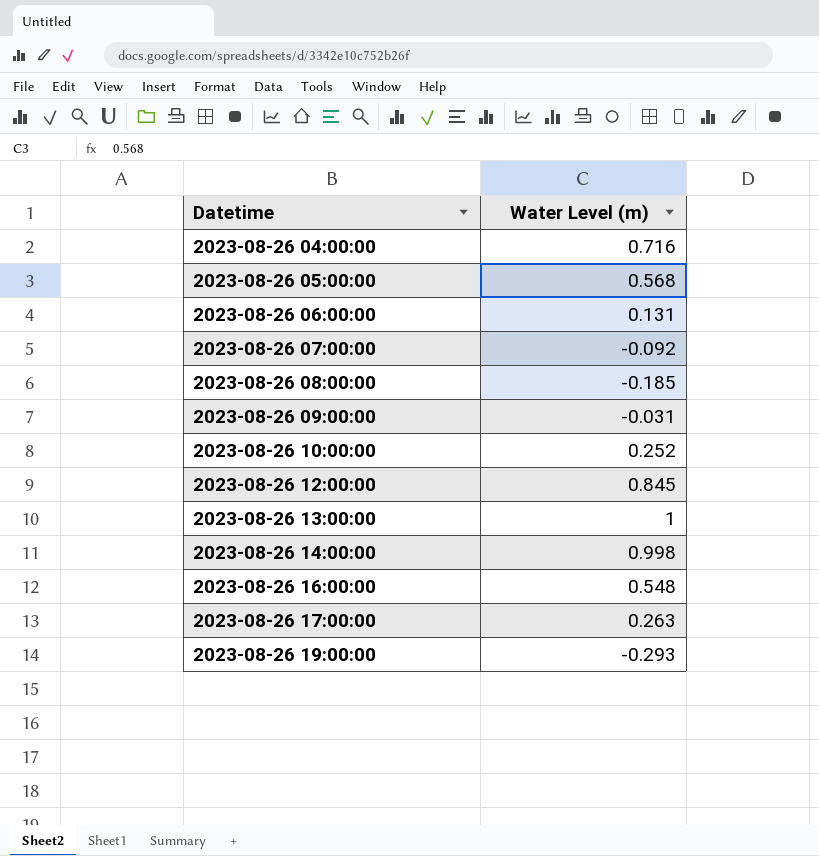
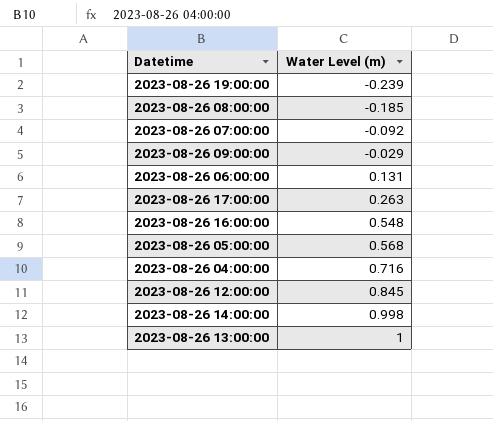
row order: Datetime ascending -> Water Level (m) ascending
row 2023-08-26 10:00:00: 0.252 -> none
2023-08-26 19:00:00 | Water Level (m): -0.293 -> -0.239
2023-08-26 09:00:00 | Water Level (m): -0.031 -> -0.029

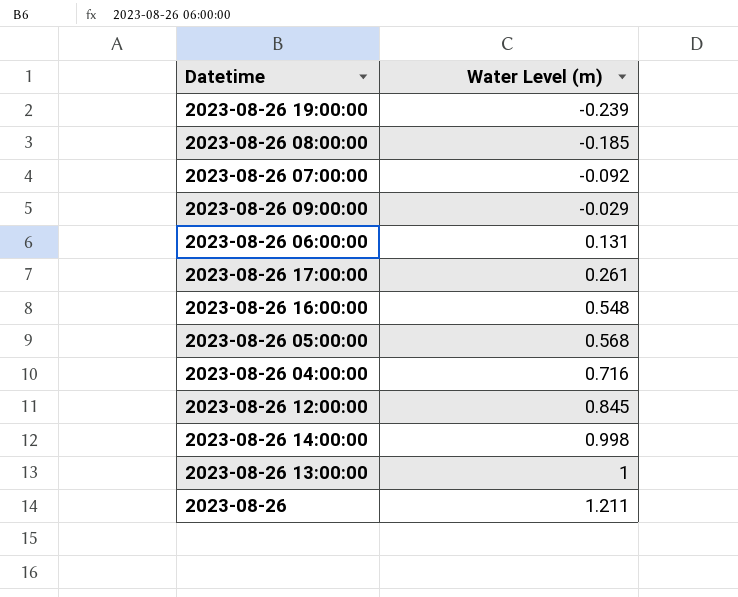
2023-08-26 17:00:00 | Water Level (m): 0.263 -> 0.261
row 2023-08-26: none -> 1.211

